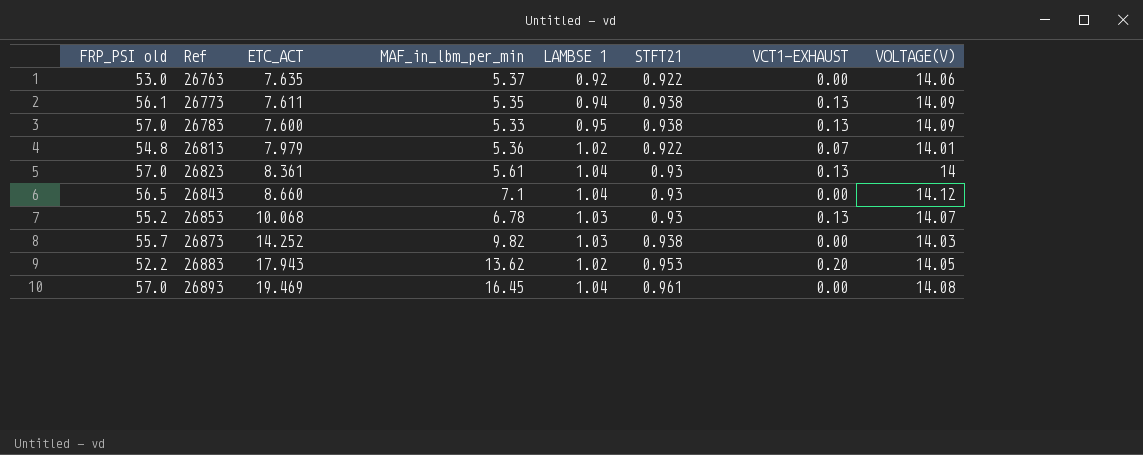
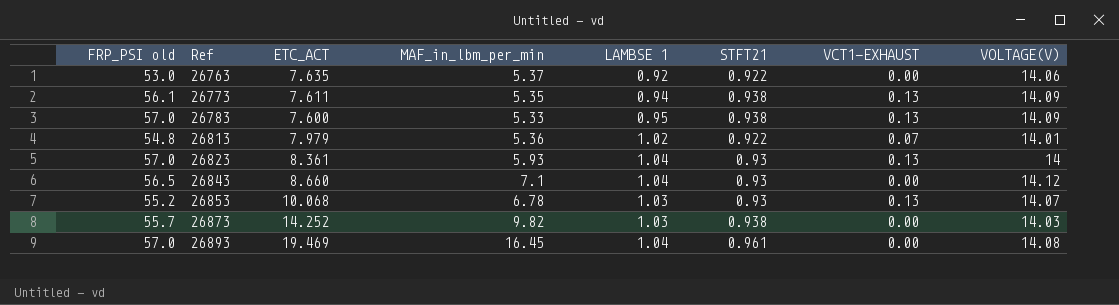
row 26883: 52.2 | 17.943 | 13.62 | 1.02 | 0.953 | 0.20 | 14.05 -> none
26823 | MAF_in_lbm_per_min: 5.61 -> 5.93

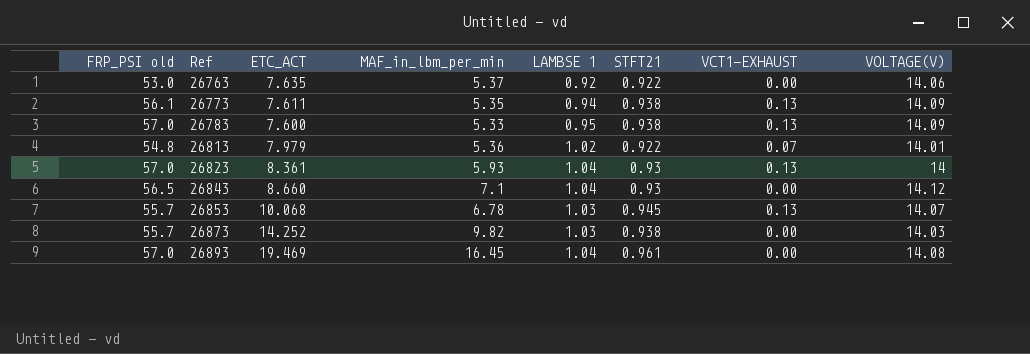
26853 | FRP_PSI old: 55.2 -> 55.7
26853 | STFT21: 0.93 -> 0.945

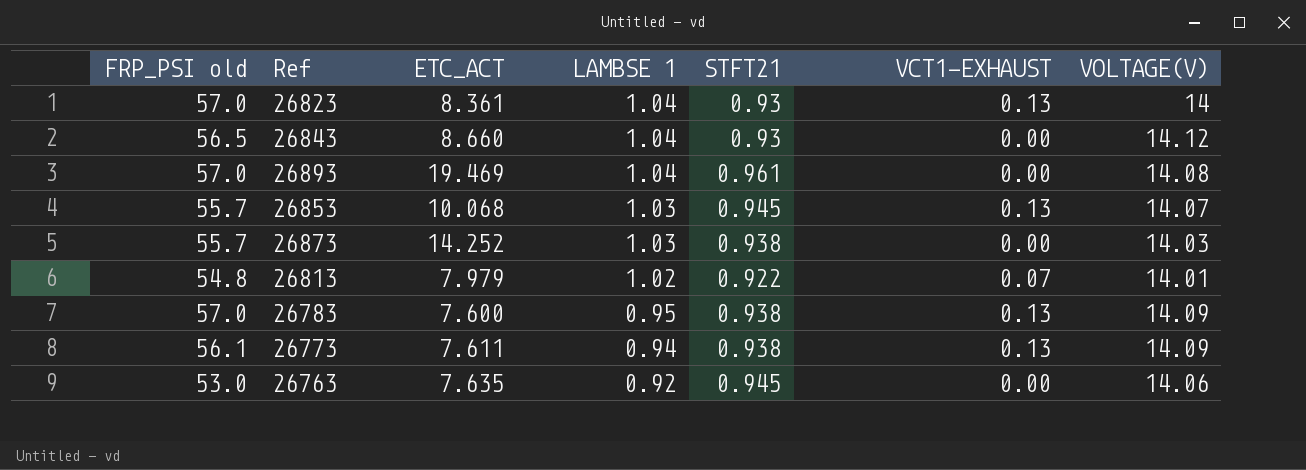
row order: Ref ascending -> LAMBSE 1 descending
column MAF_in_lbm_per_min | position: 4 -> none
26763 | STFT21: 0.922 -> 0.945

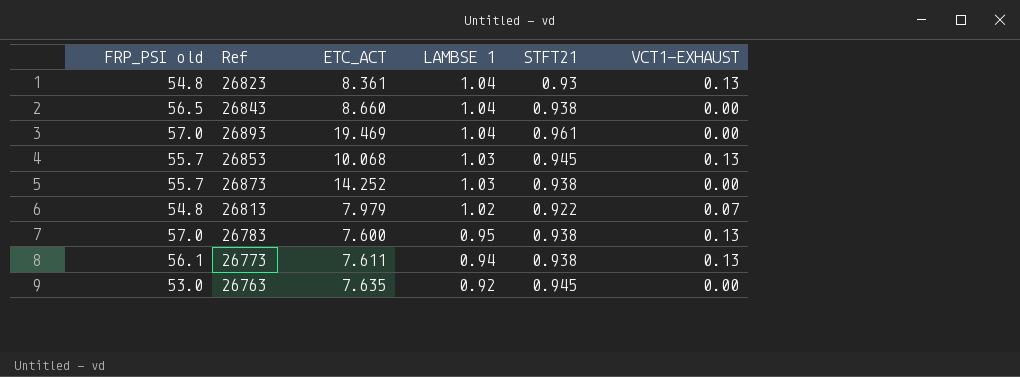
column VOLTAGE(V) | position: 7 -> none
26823 | FRP_PSI old: 57.0 -> 54.8
26843 | STFT21: 0.93 -> 0.938

